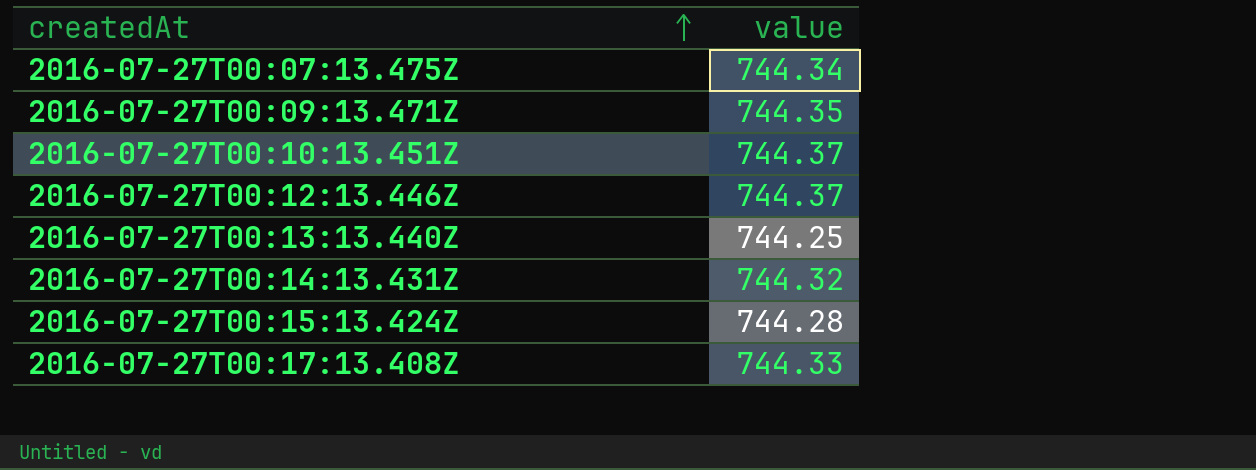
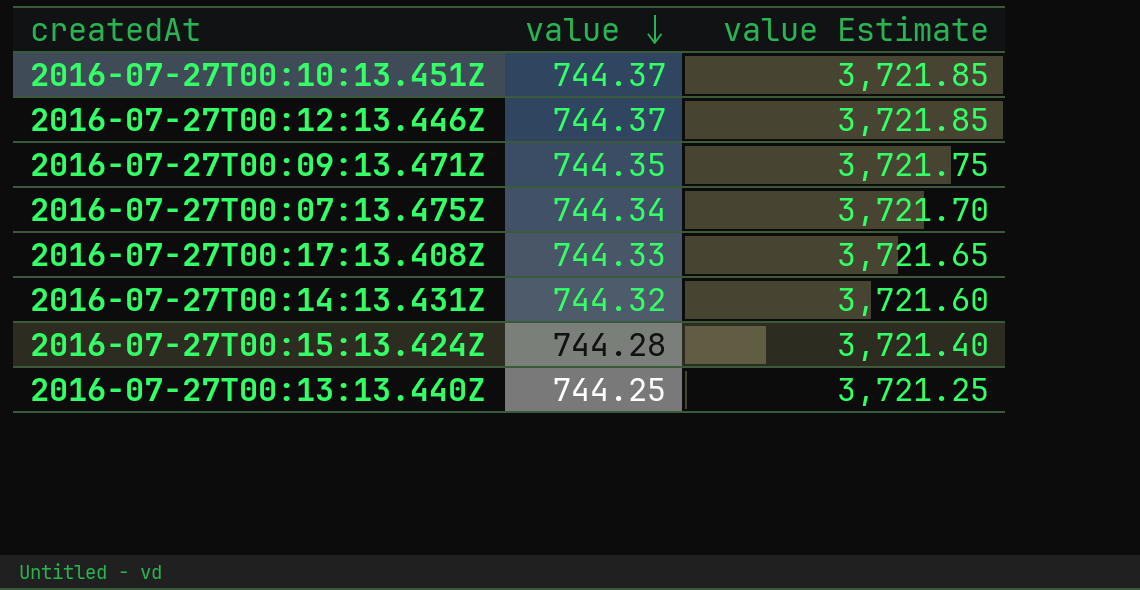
row order: createdAt ascending -> value descending
column value Estimate | formula: none -> [value] * 5

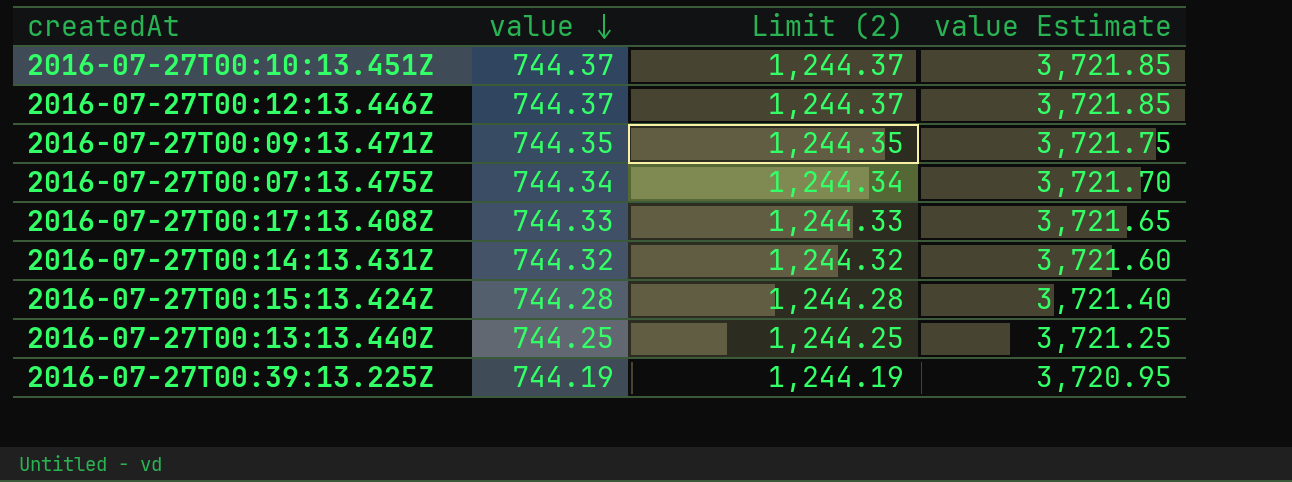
column Limit (2) | formula: none -> [value] + 500
row 2016-07-27T00:39:13.225Z: none -> 744.19 | 1,244.19 | 3,720.95

